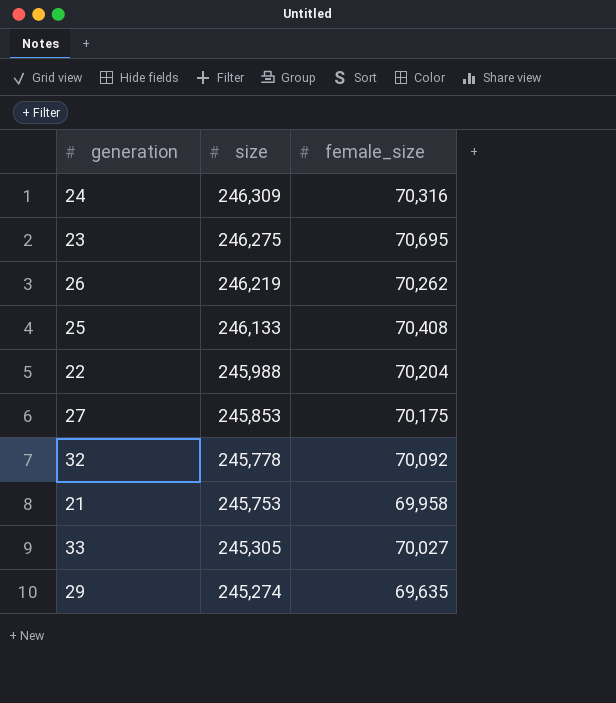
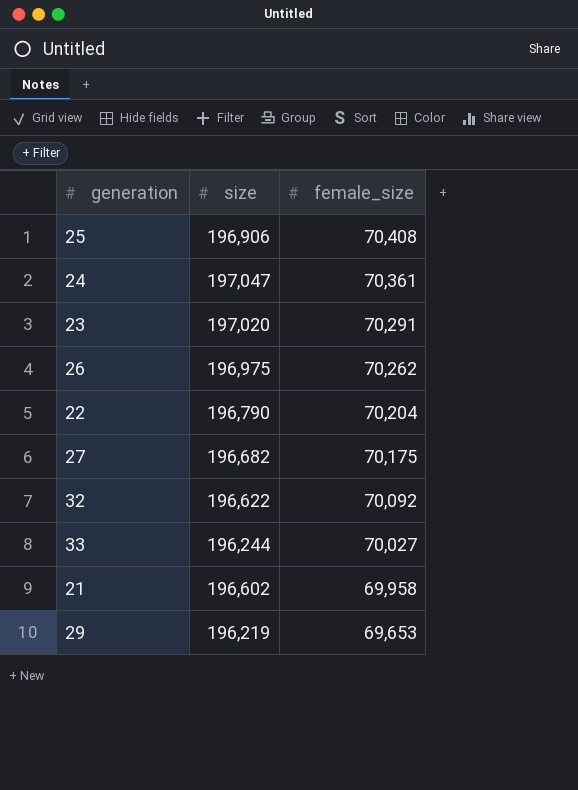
row order: size descending -> female_size descending
25 | size: 246,133 -> 196,906
24 | size: 246,309 -> 197,047
24 | female_size: 70,316 -> 70,361
23 | size: 246,275 -> 197,020
23 | female_size: 70,695 -> 70,291
26 | size: 246,219 -> 196,975
22 | size: 245,988 -> 196,790
27 | size: 245,853 -> 196,682
32 | size: 245,778 -> 196,622
33 | size: 245,305 -> 196,244
21 | size: 245,753 -> 196,602
29 | size: 245,274 -> 196,219
29 | female_size: 69,635 -> 69,653

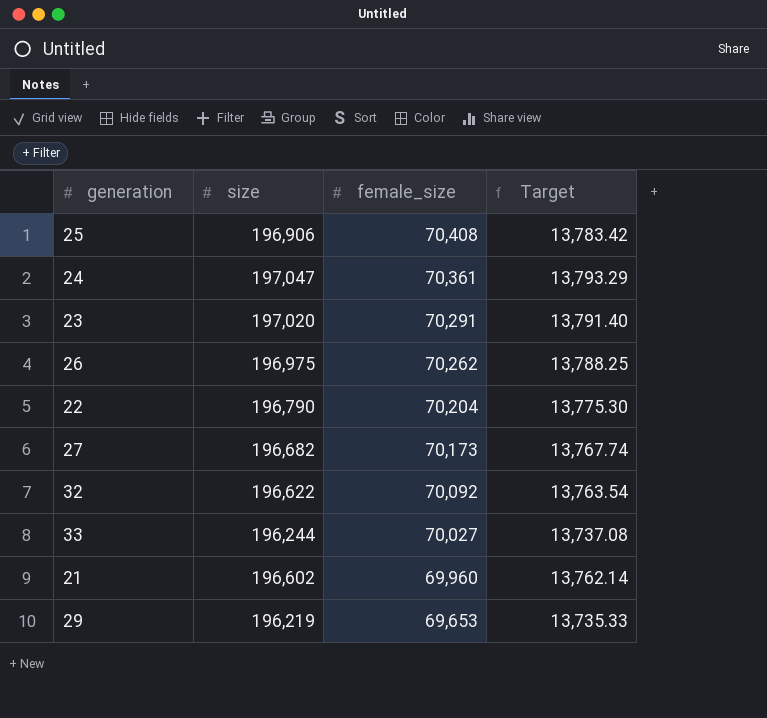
column Target | formula: none -> [size] * 0.07
27 | female_size: 70,175 -> 70,173
21 | female_size: 69,958 -> 69,960

